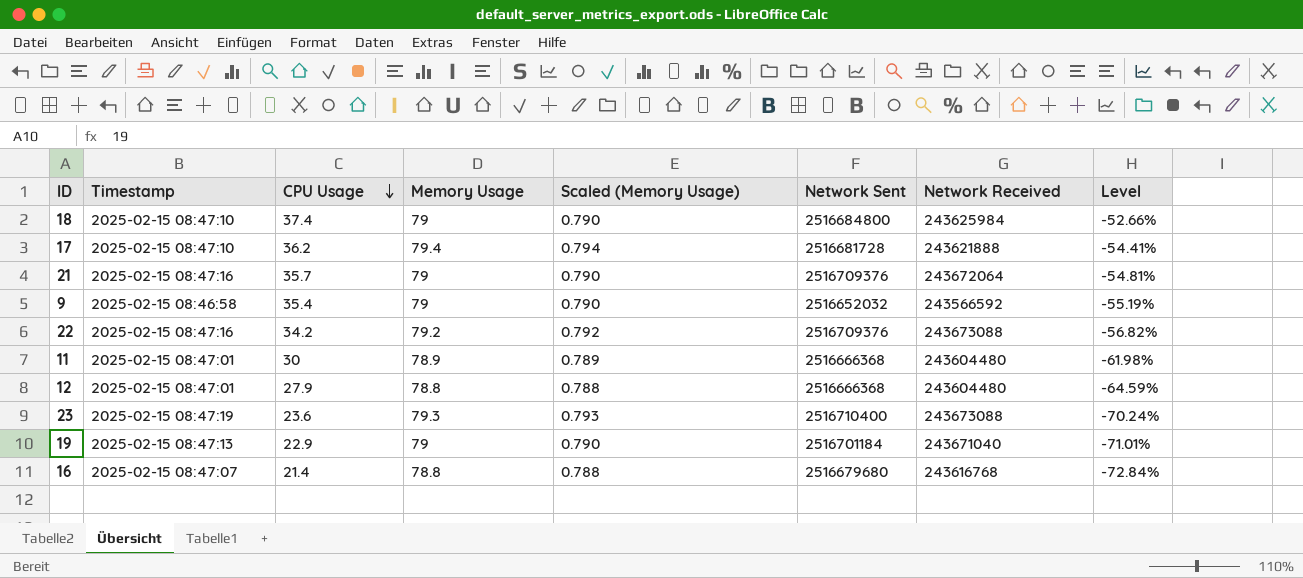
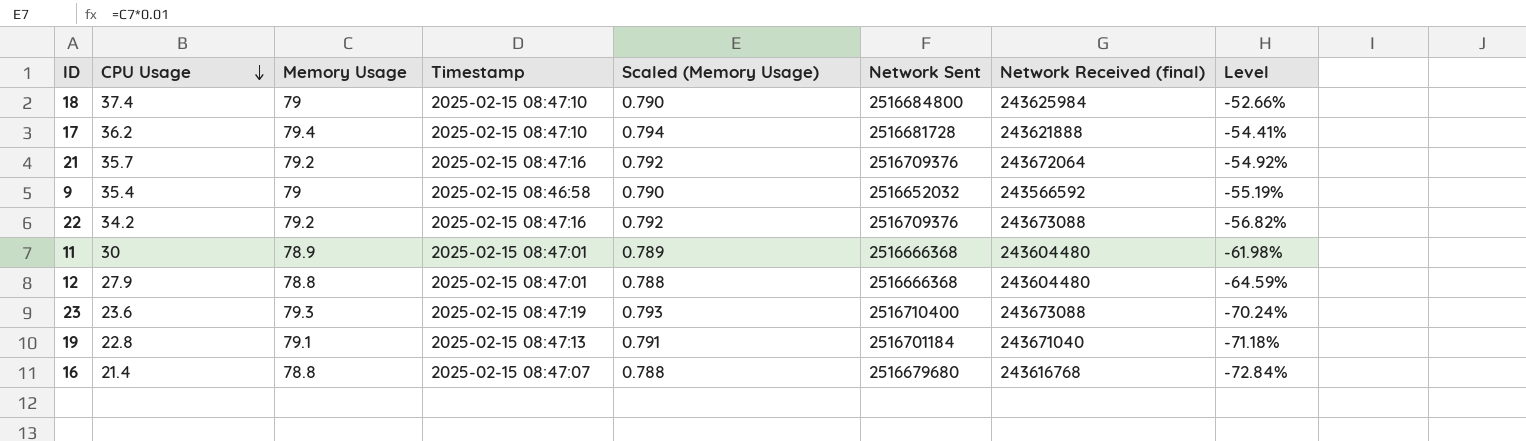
column Timestamp | position: 2 -> 4
column name: Network Received -> Network Received (final)
21 | Memory Usage: 79 -> 79.2
21 | Scaled (Memory Usage): 0.790 -> 0.792
21 | Level: -54.81% -> -54.92%
19 | CPU Usage: 22.9 -> 22.8
19 | Memory Usage: 79 -> 79.1
19 | Scaled (Memory Usage): 0.790 -> 0.791
19 | Level: -71.01% -> -71.18%

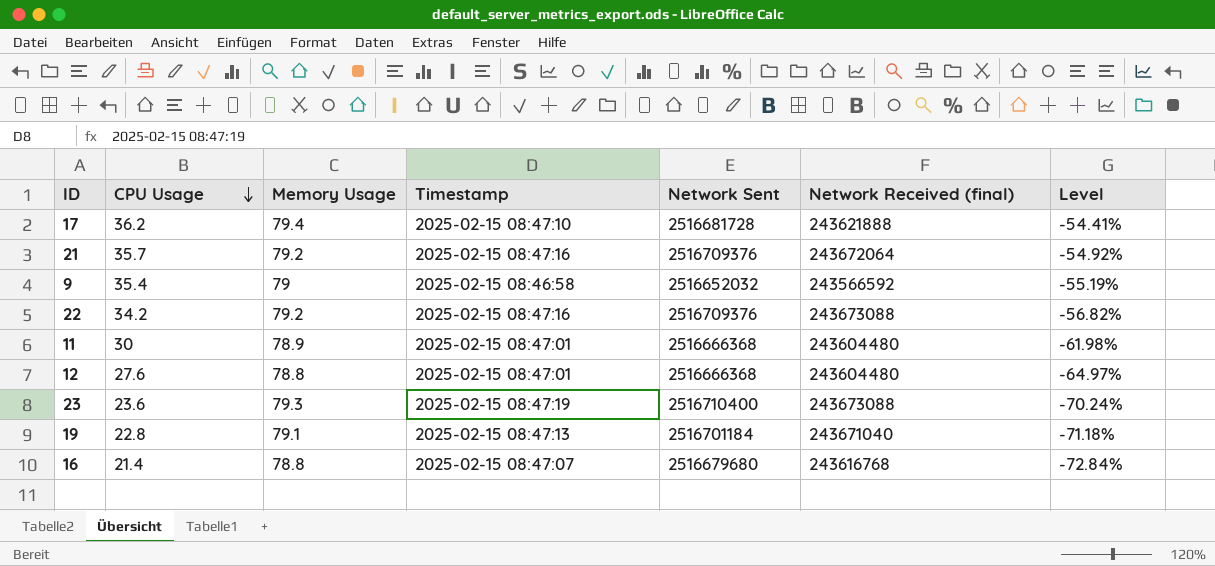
column Scaled (Memory Usage) | formula: [Memory Usage] * 0.01 -> none
row 18: 37.4 | 79 | 2025-02-15 08:47:10 | 0.790 | 2516684800 | 243625984 | -52.66% -> none
12 | CPU Usage: 27.9 -> 27.6
12 | Level: -64.59% -> -64.97%

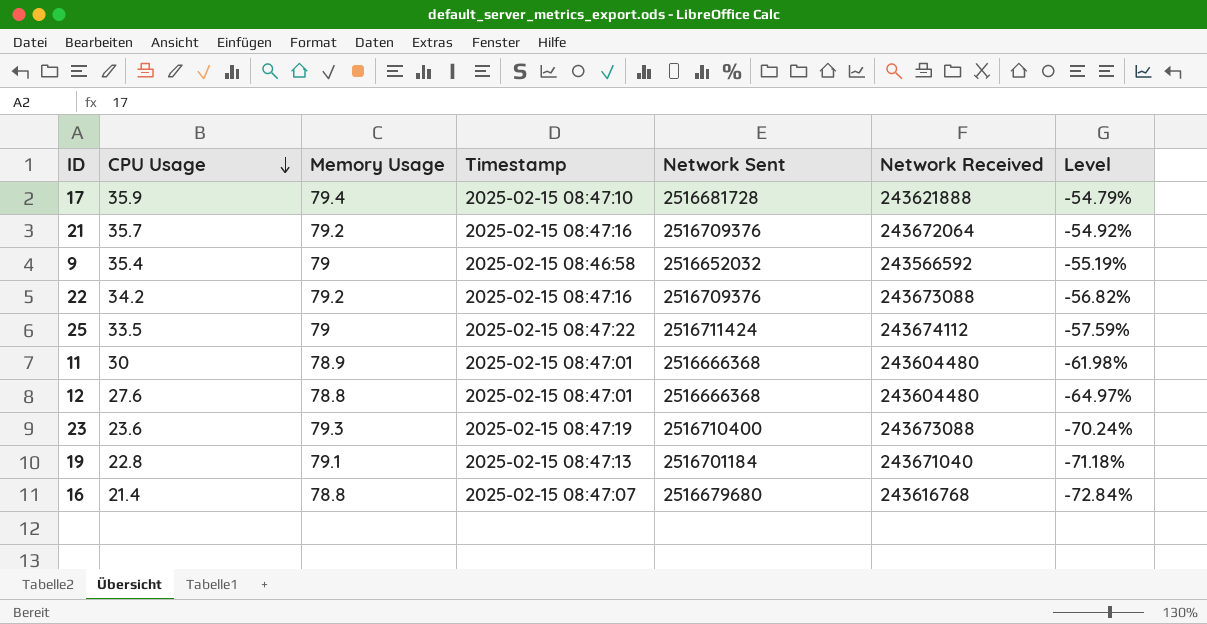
column name: Network Received (final) -> Network Received
17 | CPU Usage: 36.2 -> 35.9
17 | Level: -54.41% -> -54.79%
row 25: none -> 33.5 | 79 | 2025-02-15 08:47:22 | 2516711424 | 243674112 | -57.59%

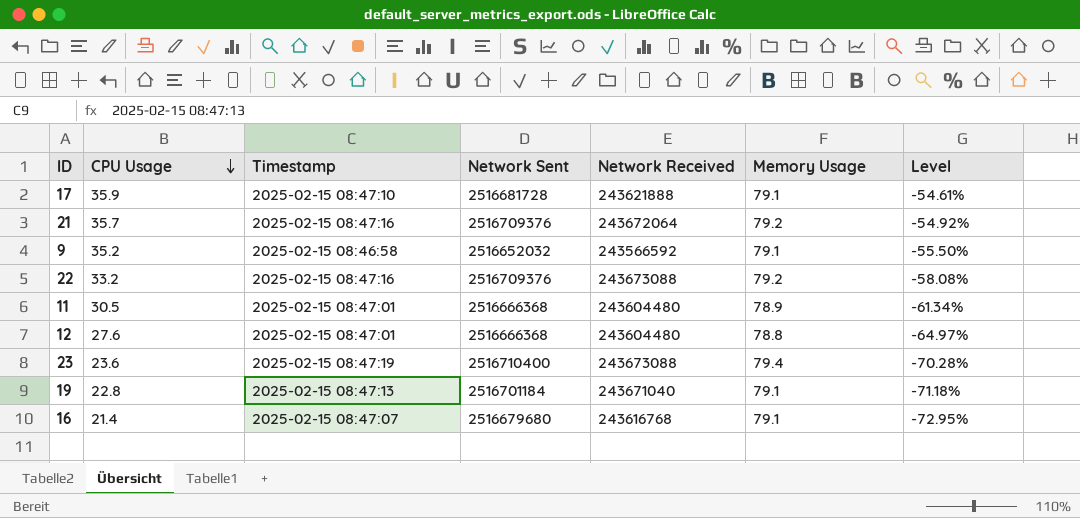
column Memory Usage | position: 3 -> 6
row 25: 33.5 | 79 | 2025-02-15 08:47:22 | 2516711424 | 243674112 | -57.59% -> none
17 | Memory Usage: 79.4 -> 79.1
17 | Level: -54.79% -> -54.61%
9 | CPU Usage: 35.4 -> 35.2
9 | Memory Usage: 79 -> 79.1
9 | Level: -55.19% -> -55.50%
22 | CPU Usage: 34.2 -> 33.2
22 | Level: -56.82% -> -58.08%
11 | CPU Usage: 30 -> 30.5
11 | Level: -61.98% -> -61.34%
23 | Memory Usage: 79.3 -> 79.4
23 | Level: -70.24% -> -70.28%
16 | Memory Usage: 78.8 -> 79.1
16 | Level: -72.84% -> -72.95%

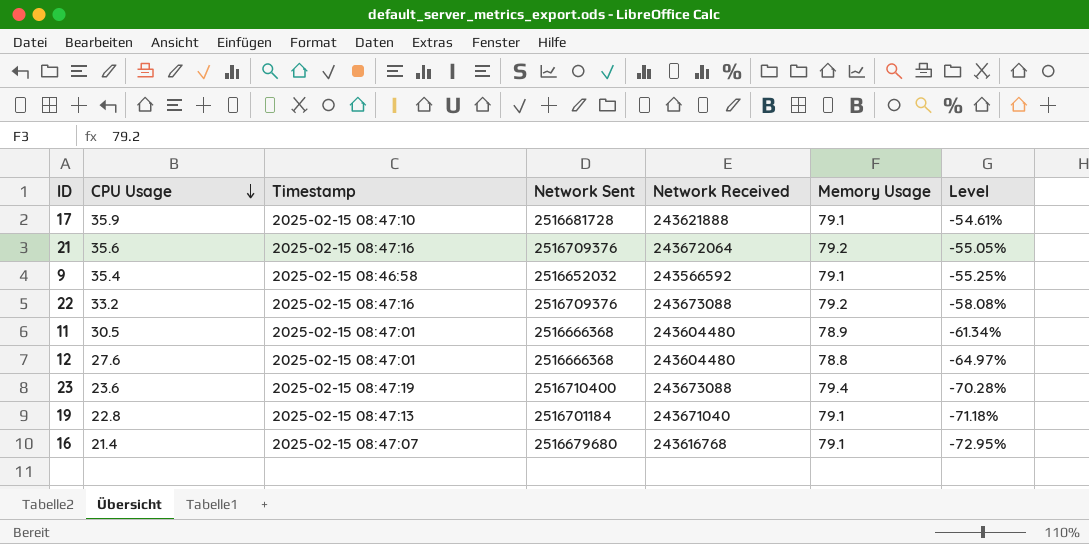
21 | CPU Usage: 35.7 -> 35.6
21 | Level: -54.92% -> -55.05%
9 | CPU Usage: 35.2 -> 35.4
9 | Level: -55.50% -> -55.25%

